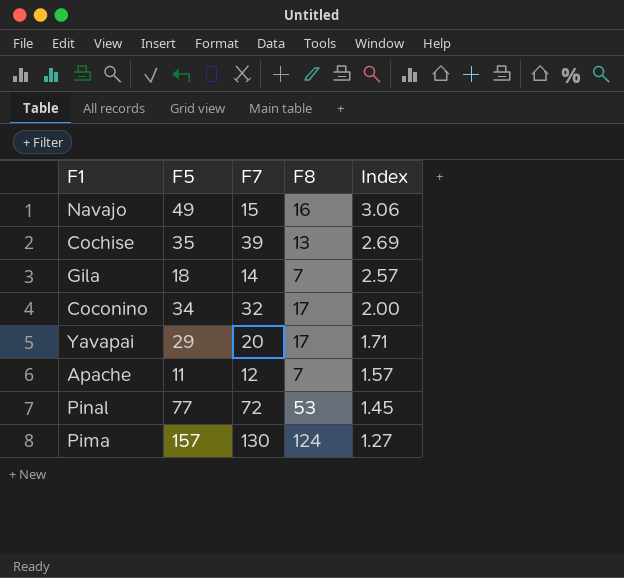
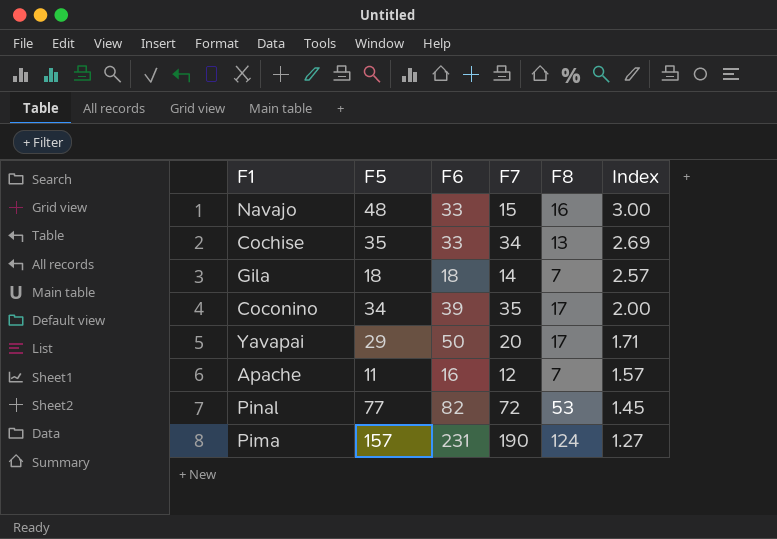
column F6 | position: none -> 3
Navajo | F5: 49 -> 48
Navajo | Index: 3.06 -> 3.00
Cochise | F7: 39 -> 34
Coconino | F7: 32 -> 35
Pima | F7: 130 -> 190

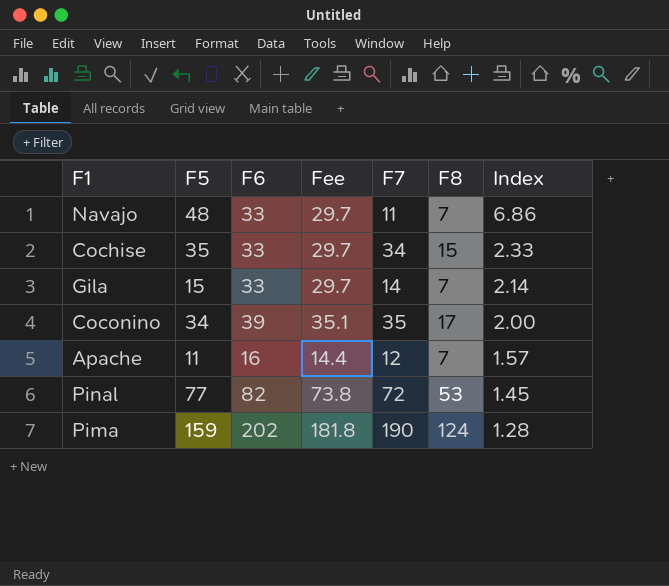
column Fee | formula: none -> [F6] * 0.9
row Yavapai: 29 | 50 | 20 | 17 | 1.71 -> none
Navajo | F7: 15 -> 11
Navajo | F8: 16 -> 7
Navajo | Index: 3.00 -> 6.86
Cochise | F8: 13 -> 15
Cochise | Index: 2.69 -> 2.33
Gila | F5: 18 -> 15
Gila | F6: 18 -> 33
Gila | Index: 2.57 -> 2.14
Pima | F5: 157 -> 159
Pima | F6: 231 -> 202
Pima | Index: 1.27 -> 1.28

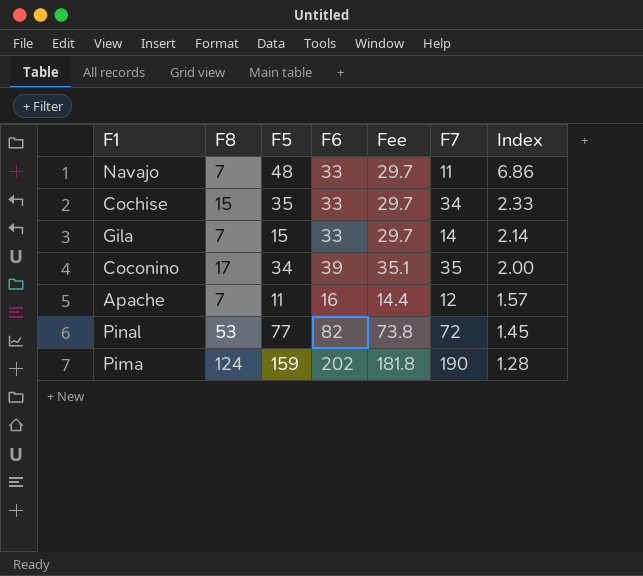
column F8 | position: 6 -> 2

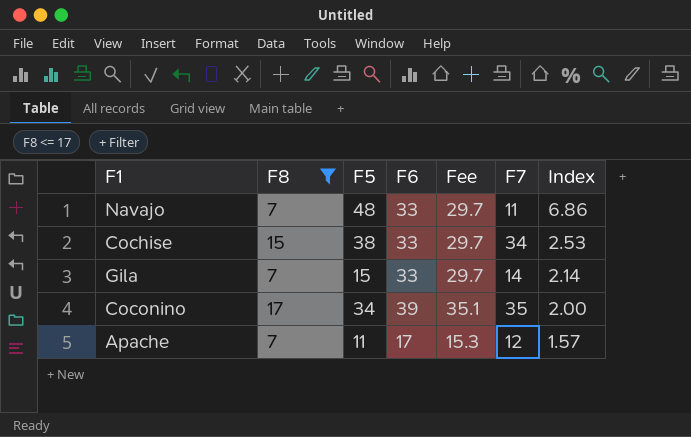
filter: none -> F8 <= 17
Cochise | F5: 35 -> 38
Cochise | Index: 2.33 -> 2.53
Apache | F6: 16 -> 17
Apache | Fee: 14.4 -> 15.3

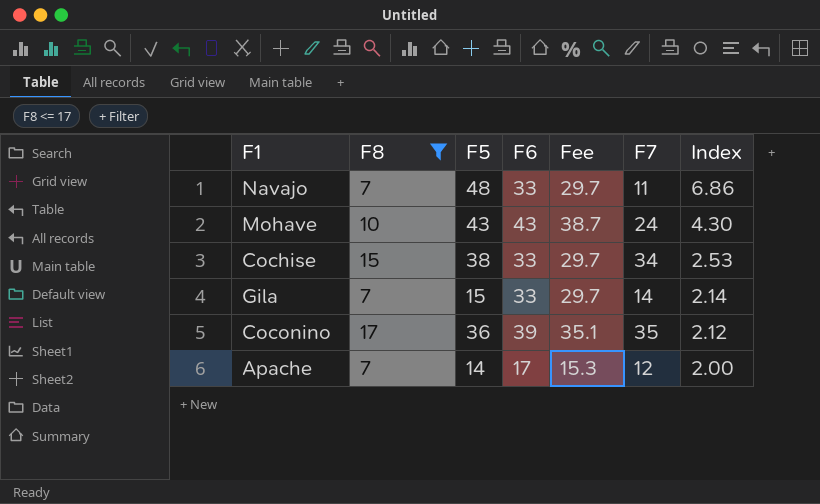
row Mohave: none -> 10 | 43 | 43 | 38.7 | 24 | 4.30
Coconino | F5: 34 -> 36
Coconino | Index: 2.00 -> 2.12
Apache | F5: 11 -> 14
Apache | Index: 1.57 -> 2.00

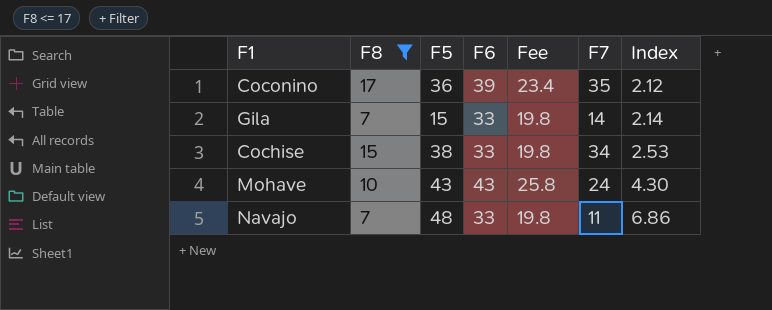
row order: Index descending -> Index ascending
column Fee | formula: [F6] * 0.9 -> [F6] * 0.6
row Apache: 7 | 14 | 17 | 15.3 | 12 | 2.00 -> none

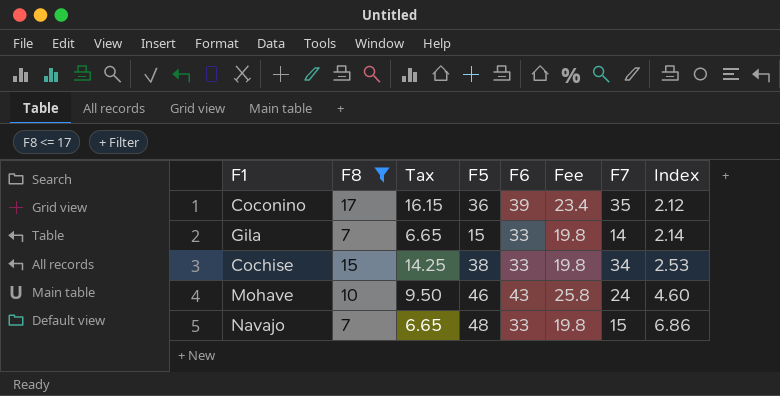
column Tax | formula: none -> [F8] * 0.95
Mohave | F5: 43 -> 46
Mohave | Index: 4.30 -> 4.60
Navajo | F7: 11 -> 15

